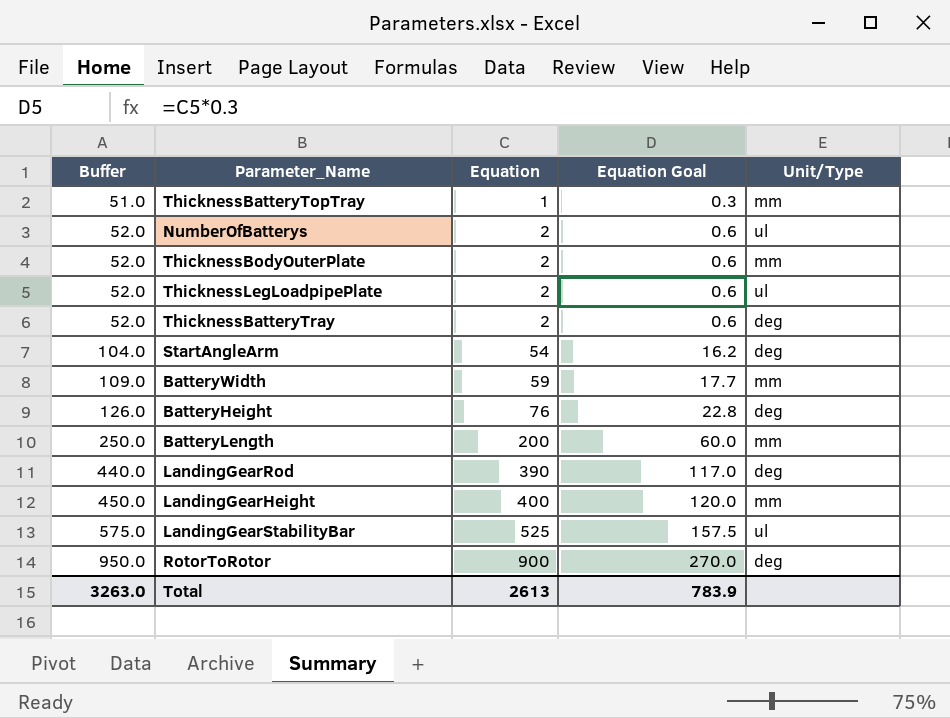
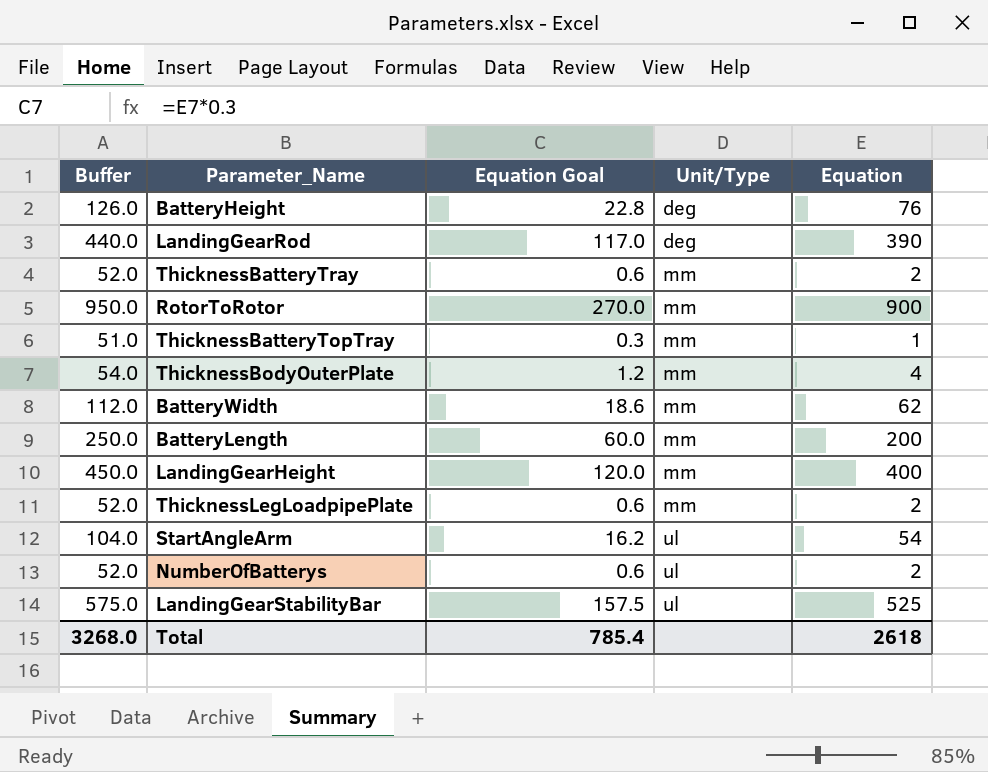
row order: Buffer ascending -> Unit/Type ascending
column Equation | position: 3 -> 5
ThicknessBatteryTray | Unit/Type: deg -> mm
RotorToRotor | Unit/Type: deg -> mm
ThicknessBodyOuterPlate | Buffer: 52.0 -> 54.0
ThicknessBodyOuterPlate | Equation Goal: 0.6 -> 1.2
ThicknessBodyOuterPlate | Equation: 2 -> 4
BatteryWidth | Buffer: 109.0 -> 112.0
BatteryWidth | Equation Goal: 17.7 -> 18.6
BatteryWidth | Equation: 59 -> 62
ThicknessLegLoadpipePlate | Unit/Type: ul -> mm
StartAngleArm | Unit/Type: deg -> ul
Total | Buffer: 3263.0 -> 3268.0
Total | Equation Goal: 783.9 -> 785.4
Total | Equation: 2613 -> 2618

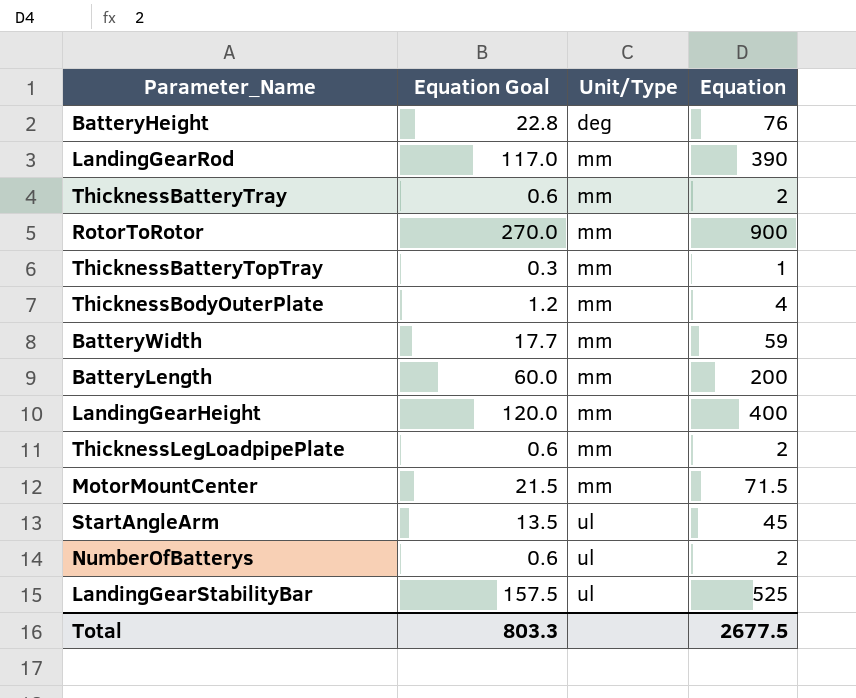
column Buffer | formula: [Equation] + 50 -> none
LandingGearRod | Unit/Type: deg -> mm
BatteryWidth | Equation Goal: 18.6 -> 17.7
BatteryWidth | Equation: 62 -> 59
row MotorMountCenter: none -> 21.5 | mm | 71.5
StartAngleArm | Equation Goal: 16.2 -> 13.5
StartAngleArm | Equation: 54 -> 45
Total | Equation Goal: 785.4 -> 803.3
Total | Equation: 2618 -> 2677.5

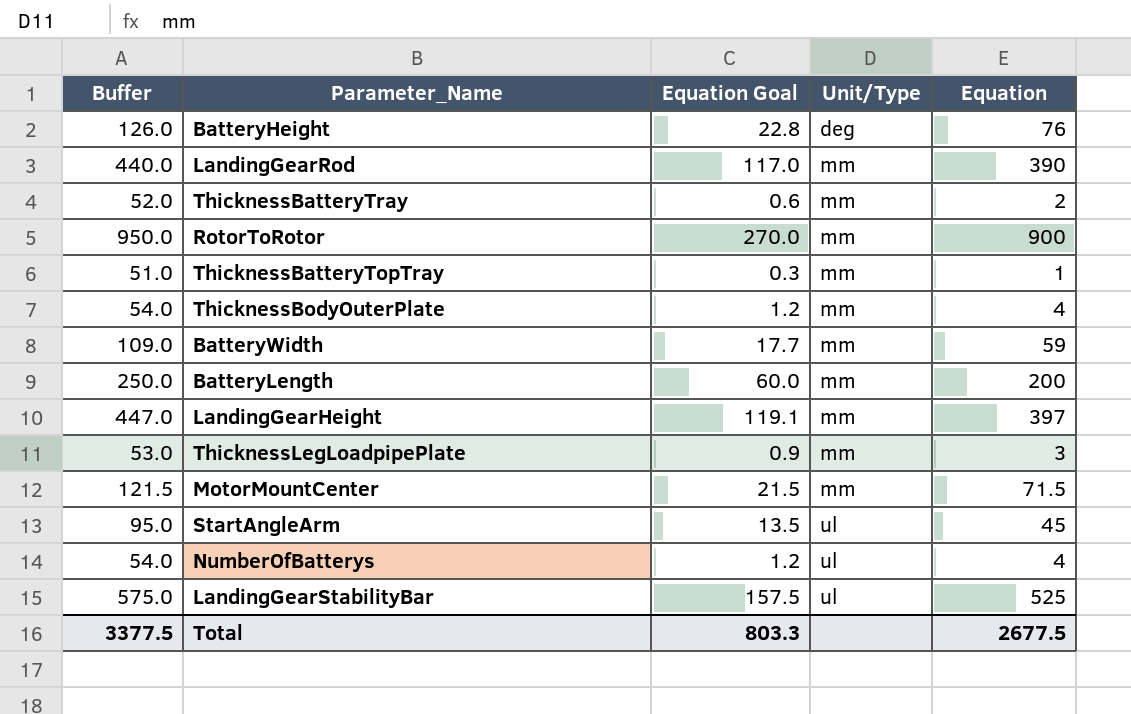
column Buffer | formula: none -> [Equation] + 50
LandingGearHeight | Equation Goal: 120.0 -> 119.1
LandingGearHeight | Equation: 400 -> 397
ThicknessLegLoadpipePlate | Equation Goal: 0.6 -> 0.9
ThicknessLegLoadpipePlate | Equation: 2 -> 3
NumberOfBatterys | Equation Goal: 0.6 -> 1.2
NumberOfBatterys | Equation: 2 -> 4

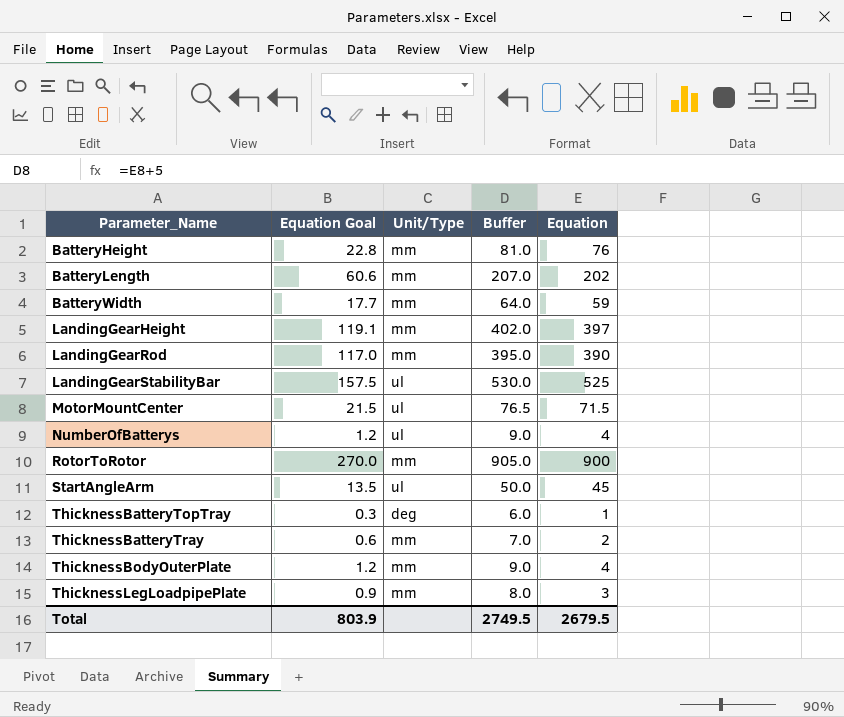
row order: Unit/Type ascending -> Parameter_Name ascending
column Buffer | formula: [Equation] + 50 -> [Equation] + 5
column Buffer | position: 1 -> 4
BatteryHeight | Unit/Type: deg -> mm
BatteryLength | Equation Goal: 60.0 -> 60.6
BatteryLength | Equation: 200 -> 202
MotorMountCenter | Unit/Type: mm -> ul
ThicknessBatteryTopTray | Unit/Type: mm -> deg
Total | Equation Goal: 803.3 -> 803.9
Total | Buffer: 3377.5 -> 2749.5
Total | Equation: 2677.5 -> 2679.5

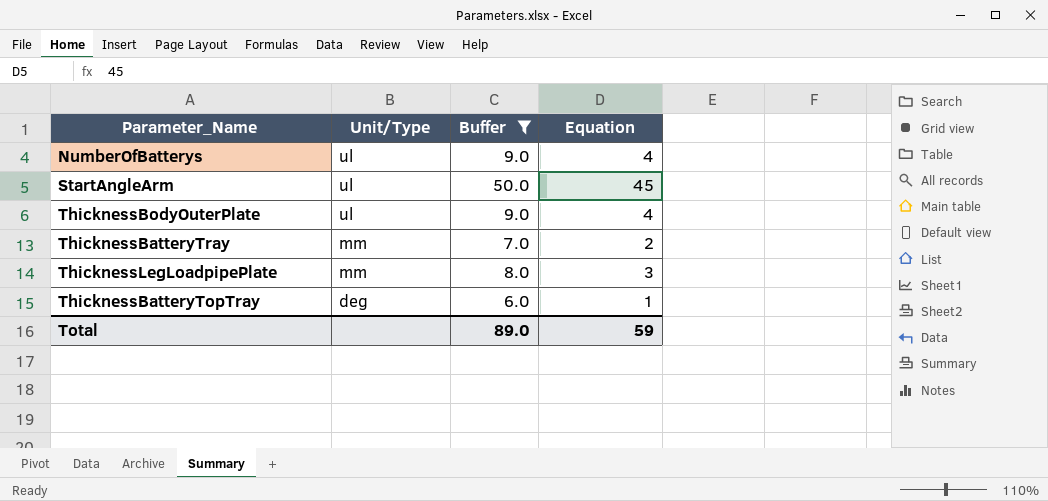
filter: none -> Buffer <= 50.0
row order: Parameter_Name ascending -> Unit/Type descending
column Equation Goal | formula: [Equation] * 0.3 -> none
ThicknessBodyOuterPlate | Unit/Type: mm -> ul
Total | Buffer: 2749.5 -> 89.0
Total | Equation: 2679.5 -> 59

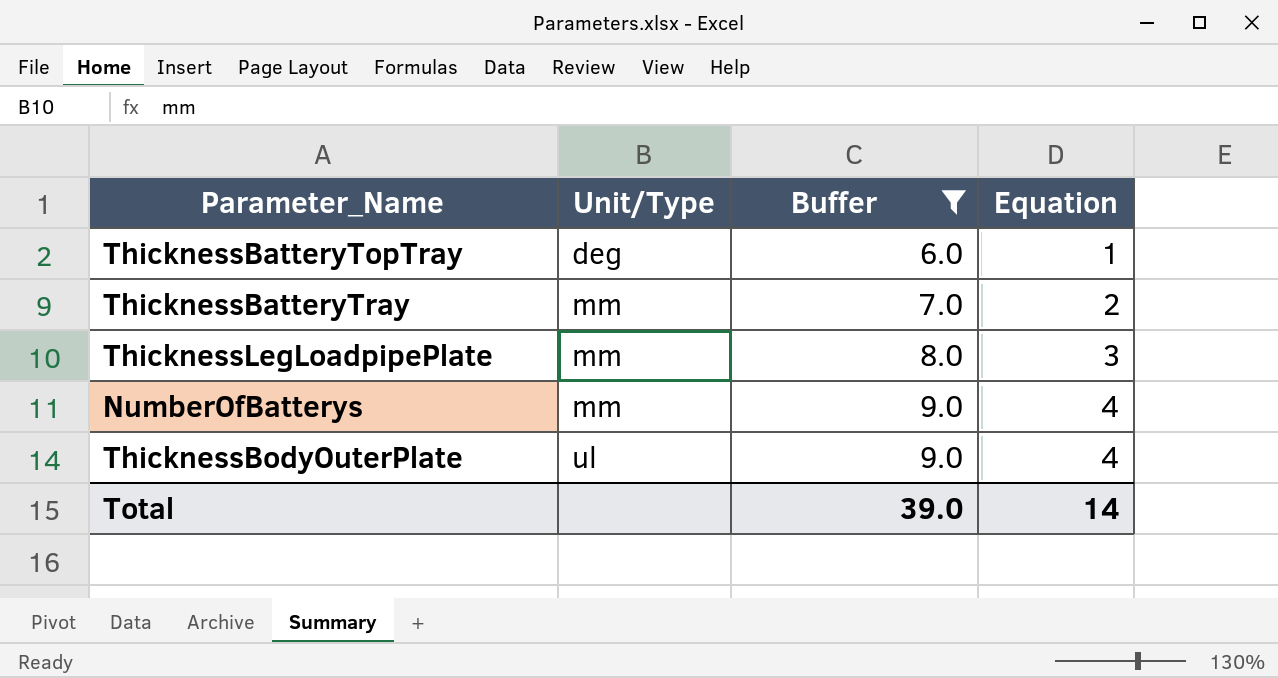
row order: Unit/Type descending -> Unit/Type ascending
row StartAngleArm: ul | 50.0 | 45 -> none
NumberOfBatterys | Unit/Type: ul -> mm
Total | Buffer: 89.0 -> 39.0
Total | Equation: 59 -> 14

